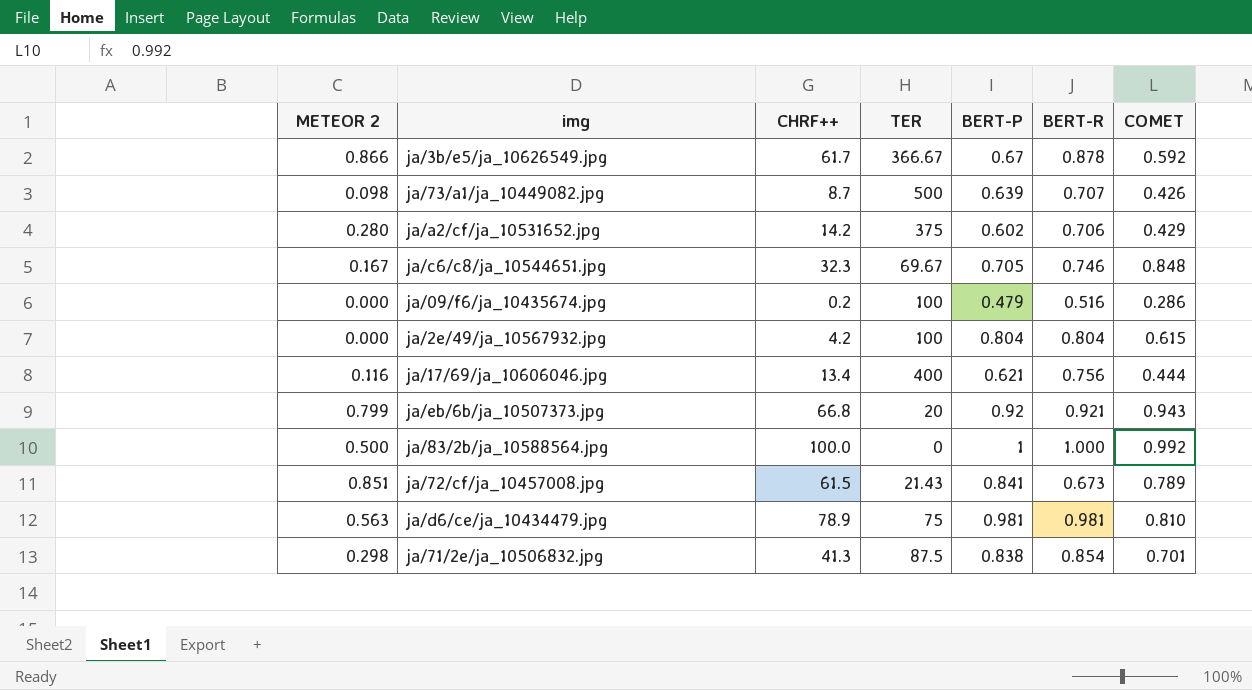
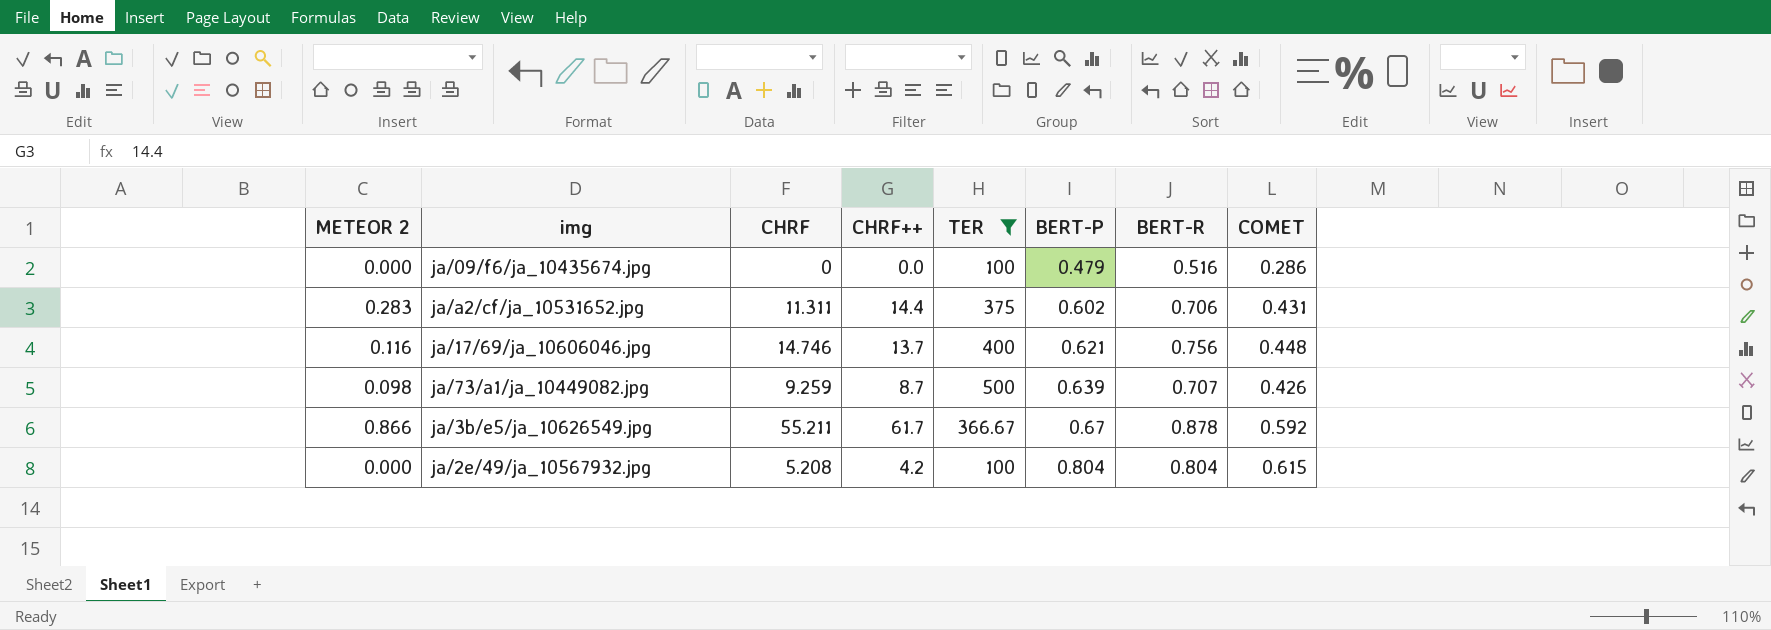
filter: none -> TER >= 100
row order: none -> BERT-P ascending
column CHRF | position: none -> 3
ja/09/f6/ja_10435674.jpg | CHRF++: 0.2 -> 0.0
ja/a2/cf/ja_10531652.jpg | METEOR 2: 0.280 -> 0.283
ja/a2/cf/ja_10531652.jpg | CHRF++: 14.2 -> 14.4
ja/a2/cf/ja_10531652.jpg | COMET: 0.429 -> 0.431
ja/17/69/ja_10606046.jpg | CHRF++: 13.4 -> 13.7
ja/17/69/ja_10606046.jpg | COMET: 0.444 -> 0.448

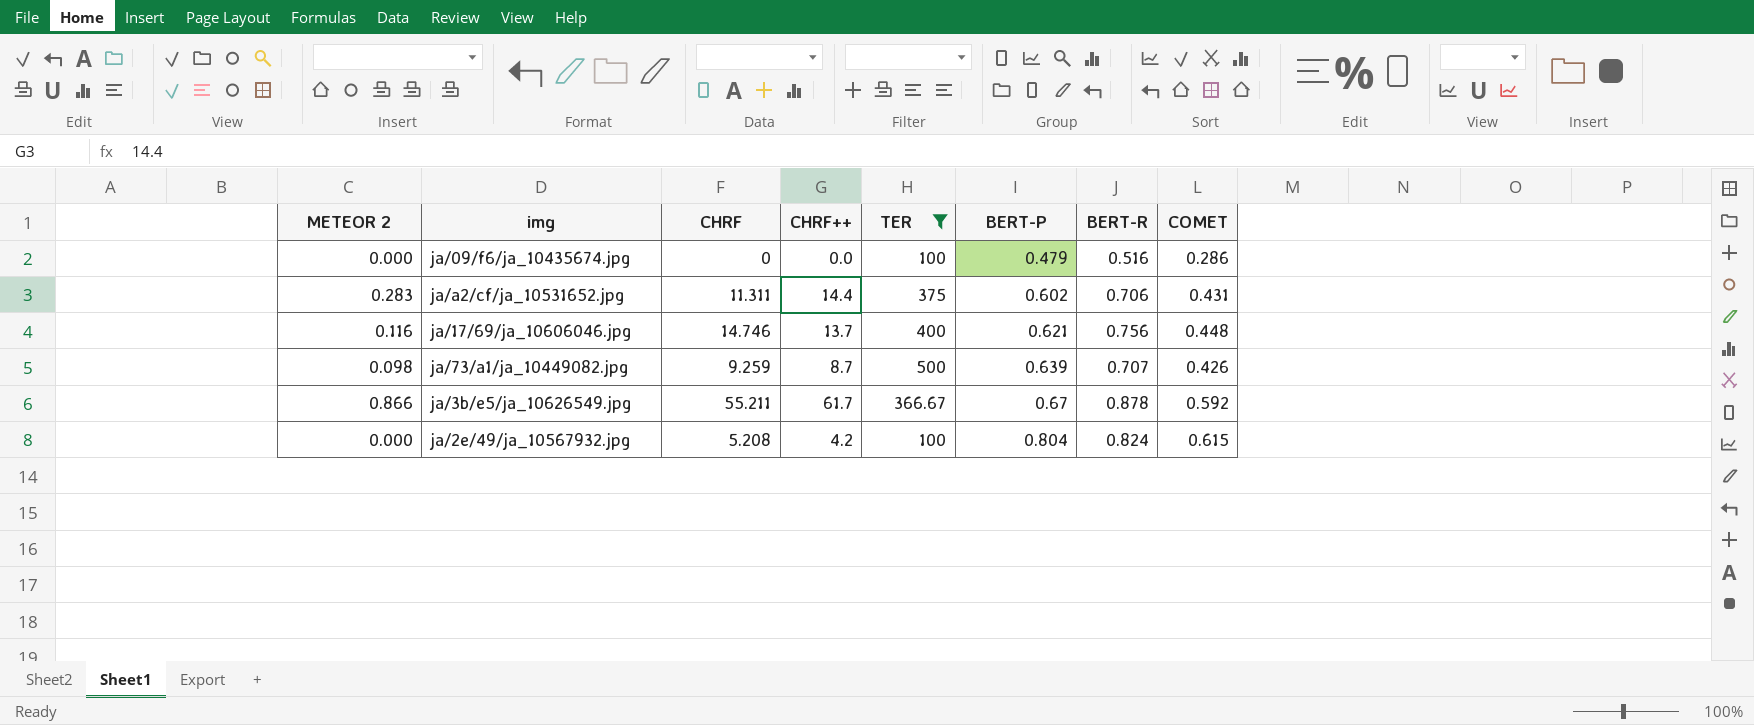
ja/2e/49/ja_10567932.jpg | BERT-R: 0.804 -> 0.824

